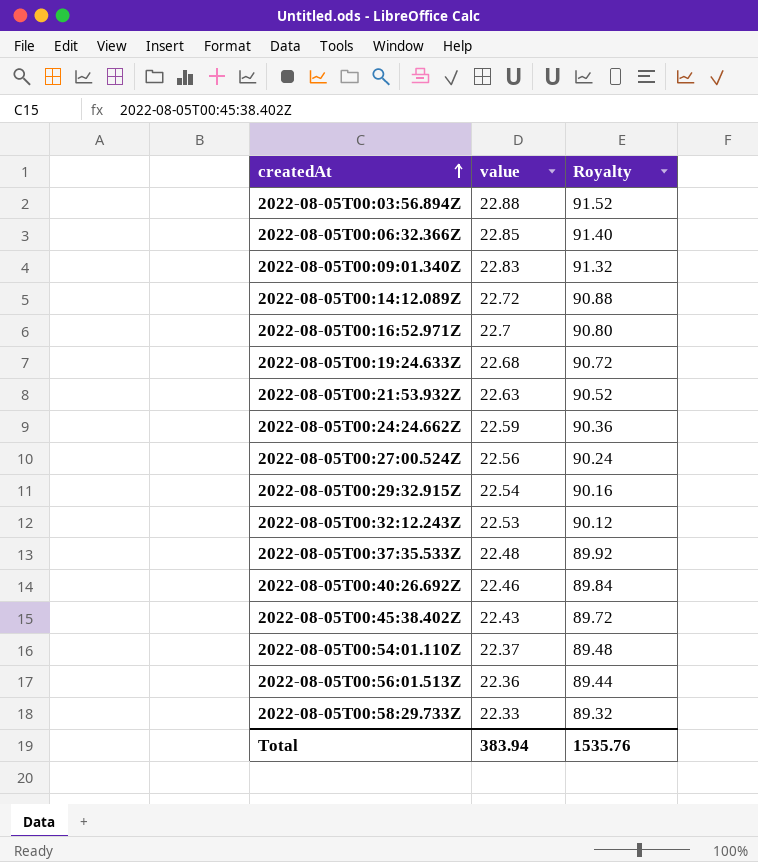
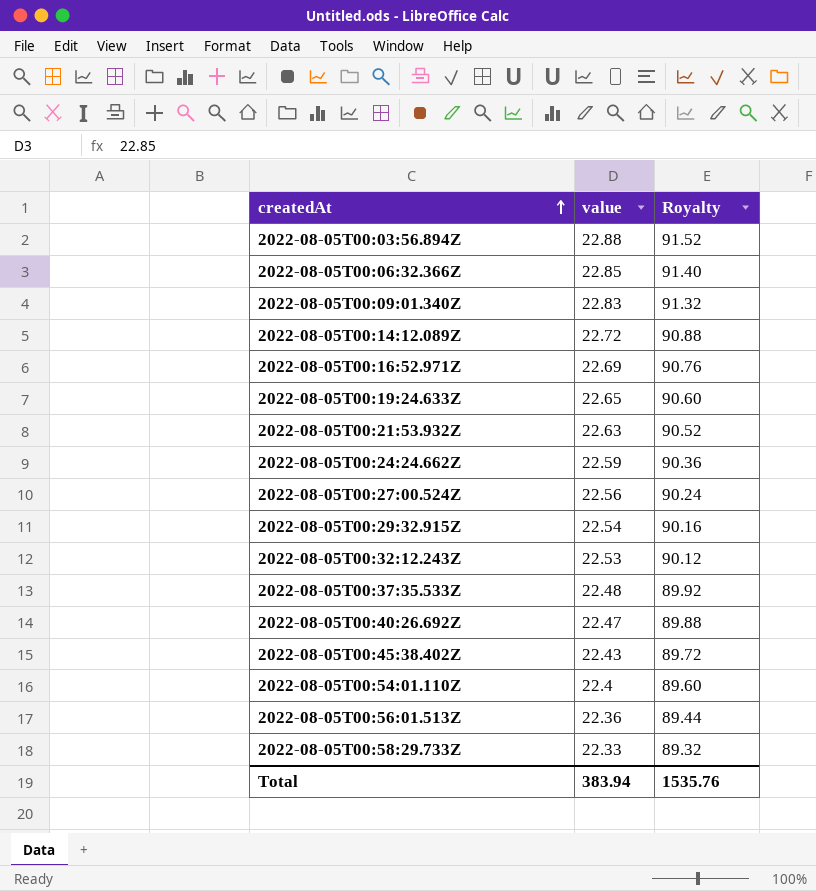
2022-08-05T00:16:52.971Z | value: 22.7 -> 22.69
2022-08-05T00:16:52.971Z | Royalty: 90.80 -> 90.76
2022-08-05T00:19:24.633Z | value: 22.68 -> 22.65
2022-08-05T00:19:24.633Z | Royalty: 90.72 -> 90.60
2022-08-05T00:40:26.692Z | value: 22.46 -> 22.47
2022-08-05T00:40:26.692Z | Royalty: 89.84 -> 89.88
2022-08-05T00:54:01.110Z | value: 22.37 -> 22.4
2022-08-05T00:54:01.110Z | Royalty: 89.48 -> 89.60

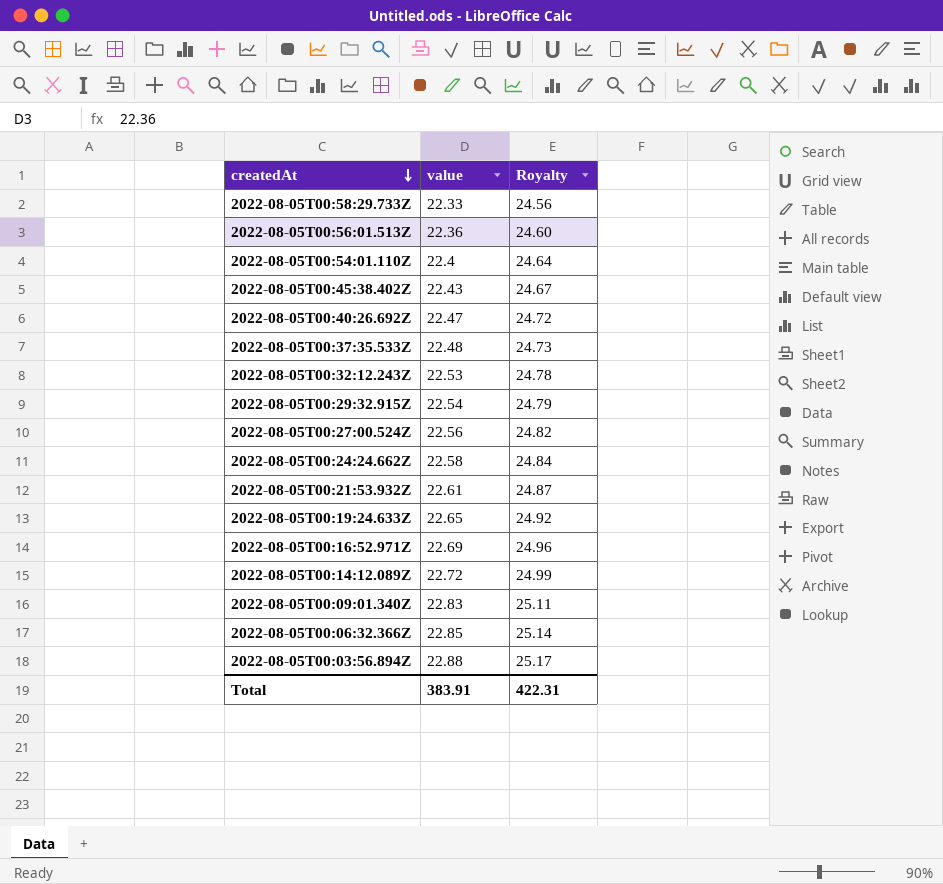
row order: createdAt ascending -> createdAt descending
column Royalty | formula: [value] * 4 -> [value] * 1.1
2022-08-05T00:24:24.662Z | value: 22.59 -> 22.58
2022-08-05T00:21:53.932Z | value: 22.63 -> 22.61
Total | value: 383.94 -> 383.91
Total | Royalty: 1535.76 -> 422.31

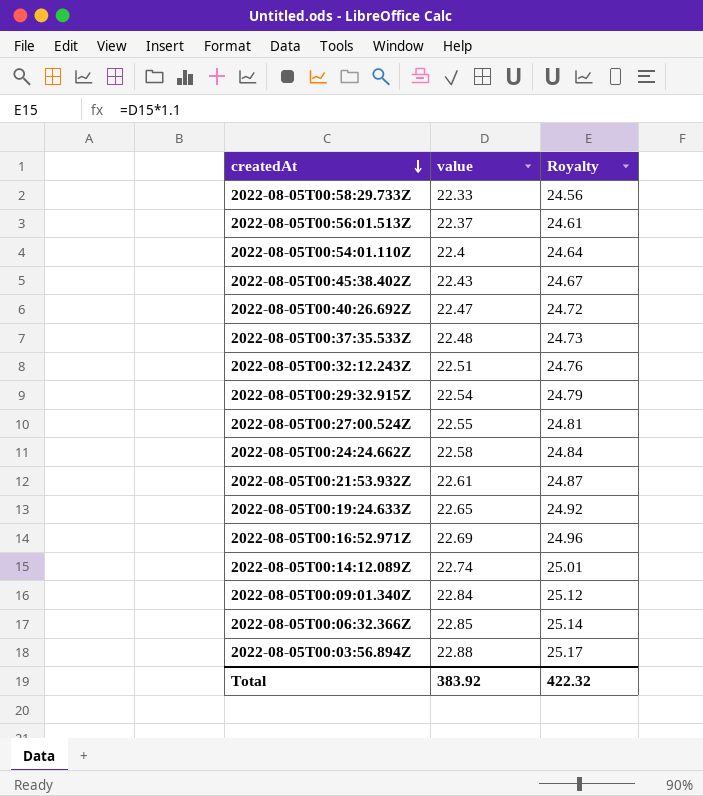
2022-08-05T00:56:01.513Z | value: 22.36 -> 22.37
2022-08-05T00:56:01.513Z | Royalty: 24.60 -> 24.61
2022-08-05T00:32:12.243Z | value: 22.53 -> 22.51
2022-08-05T00:32:12.243Z | Royalty: 24.78 -> 24.76
2022-08-05T00:27:00.524Z | value: 22.56 -> 22.55
2022-08-05T00:27:00.524Z | Royalty: 24.82 -> 24.81
2022-08-05T00:14:12.089Z | value: 22.72 -> 22.74
2022-08-05T00:14:12.089Z | Royalty: 24.99 -> 25.01
2022-08-05T00:09:01.340Z | value: 22.83 -> 22.84
2022-08-05T00:09:01.340Z | Royalty: 25.11 -> 25.12
Total | value: 383.91 -> 383.92
Total | Royalty: 422.31 -> 422.32

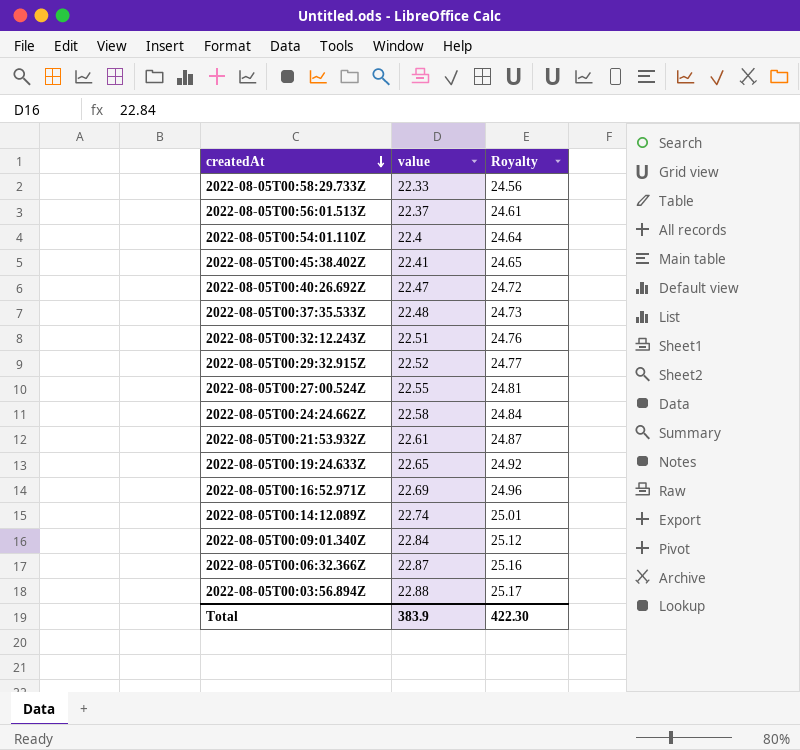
2022-08-05T00:45:38.402Z | value: 22.43 -> 22.41
2022-08-05T00:45:38.402Z | Royalty: 24.67 -> 24.65
2022-08-05T00:29:32.915Z | value: 22.54 -> 22.52
2022-08-05T00:29:32.915Z | Royalty: 24.79 -> 24.77
2022-08-05T00:06:32.366Z | value: 22.85 -> 22.87
2022-08-05T00:06:32.366Z | Royalty: 25.14 -> 25.16
Total | value: 383.92 -> 383.9
Total | Royalty: 422.32 -> 422.30

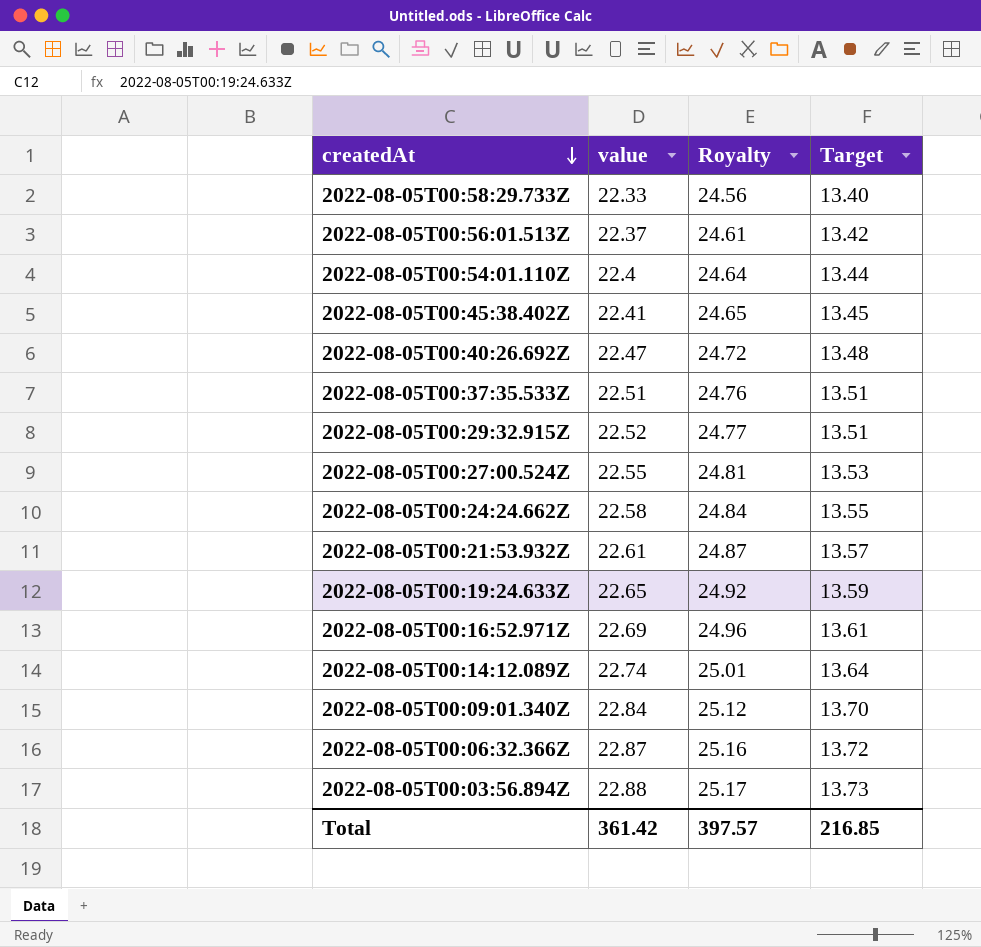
column Target | formula: none -> [value] * 0.6
row 2022-08-05T00:32:12.243Z: 22.51 | 24.76 -> none
2022-08-05T00:37:35.533Z | value: 22.48 -> 22.51
2022-08-05T00:37:35.533Z | Royalty: 24.73 -> 24.76
Total | value: 383.9 -> 361.42
Total | Royalty: 422.30 -> 397.57

